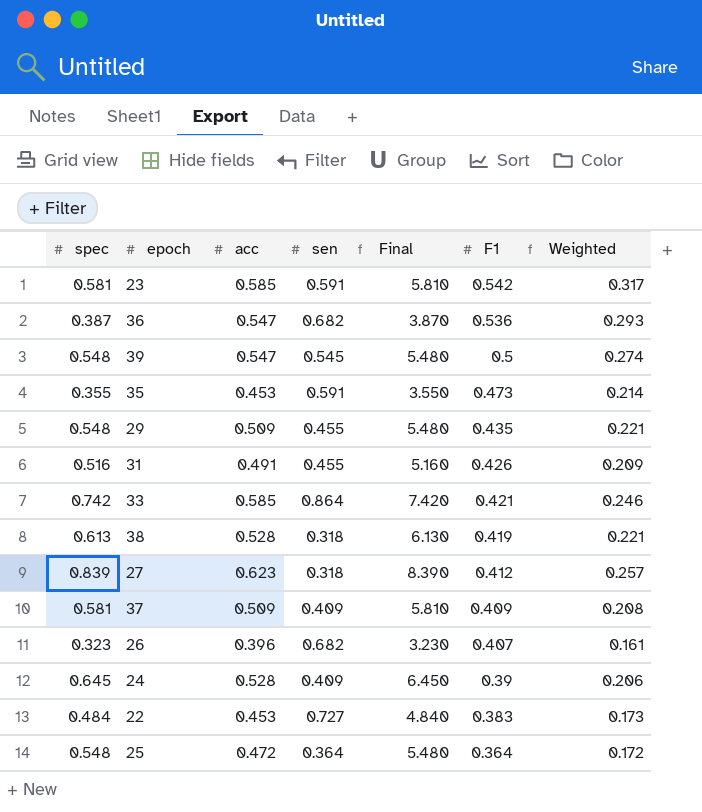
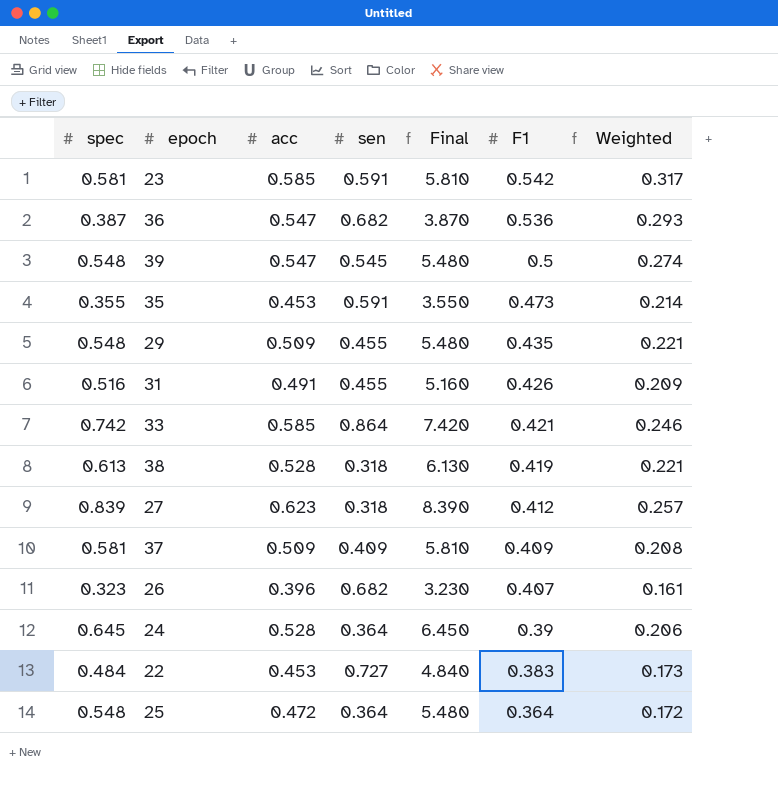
24 | sen: 0.409 -> 0.364

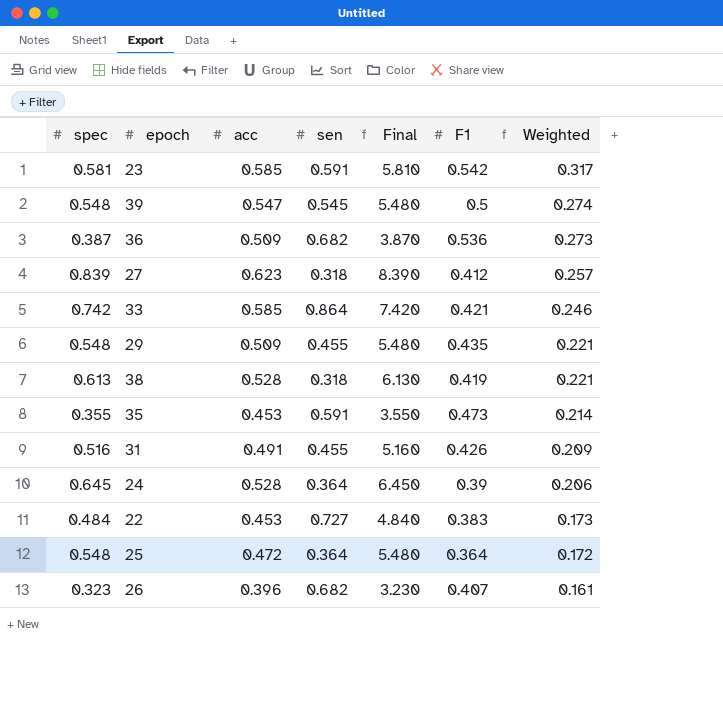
row order: F1 descending -> Weighted descending
row 37: 0.581 | 0.509 | 0.409 | 5.810 | 0.409 | 0.208 -> none
36 | acc: 0.547 -> 0.509
36 | Weighted: 0.293 -> 0.273

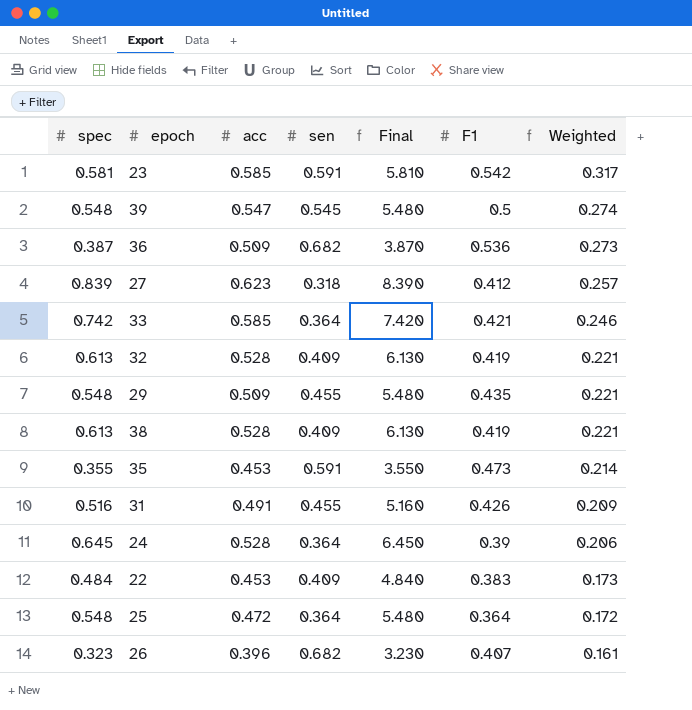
33 | sen: 0.864 -> 0.364
row 32: none -> 0.613 | 0.528 | 0.409 | 6.130 | 0.419 | 0.221
38 | sen: 0.318 -> 0.409
22 | sen: 0.727 -> 0.409

